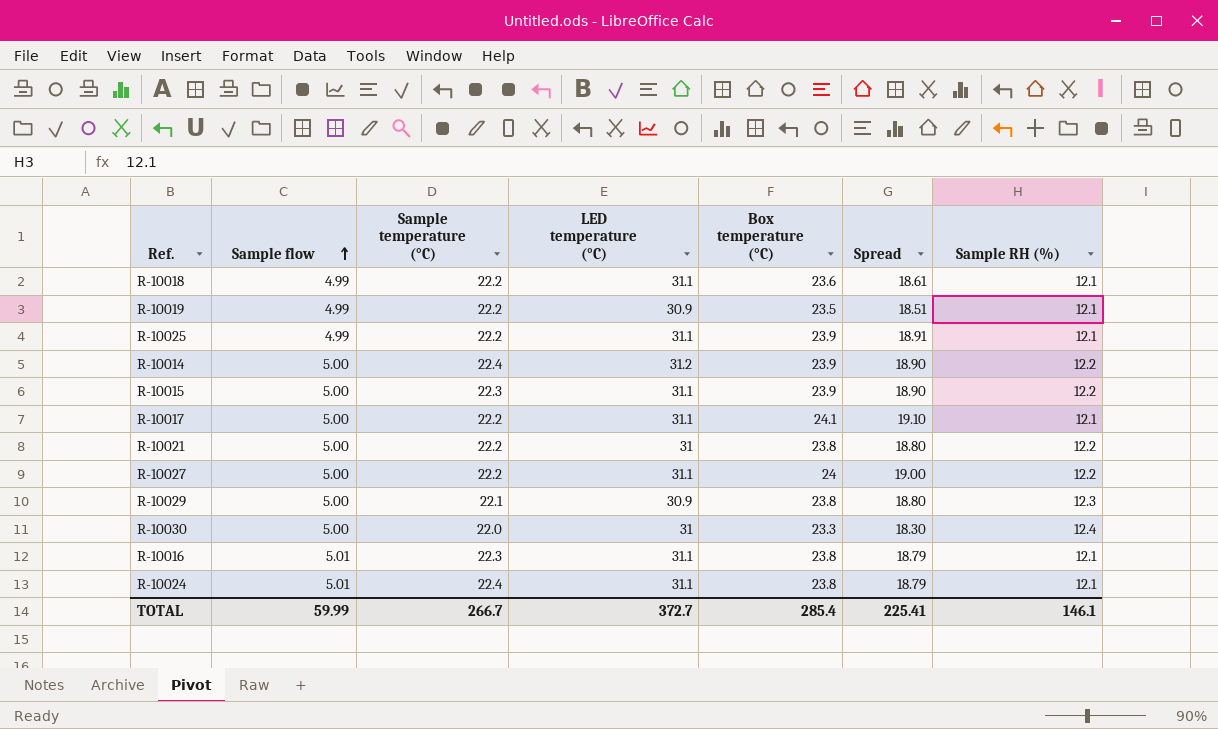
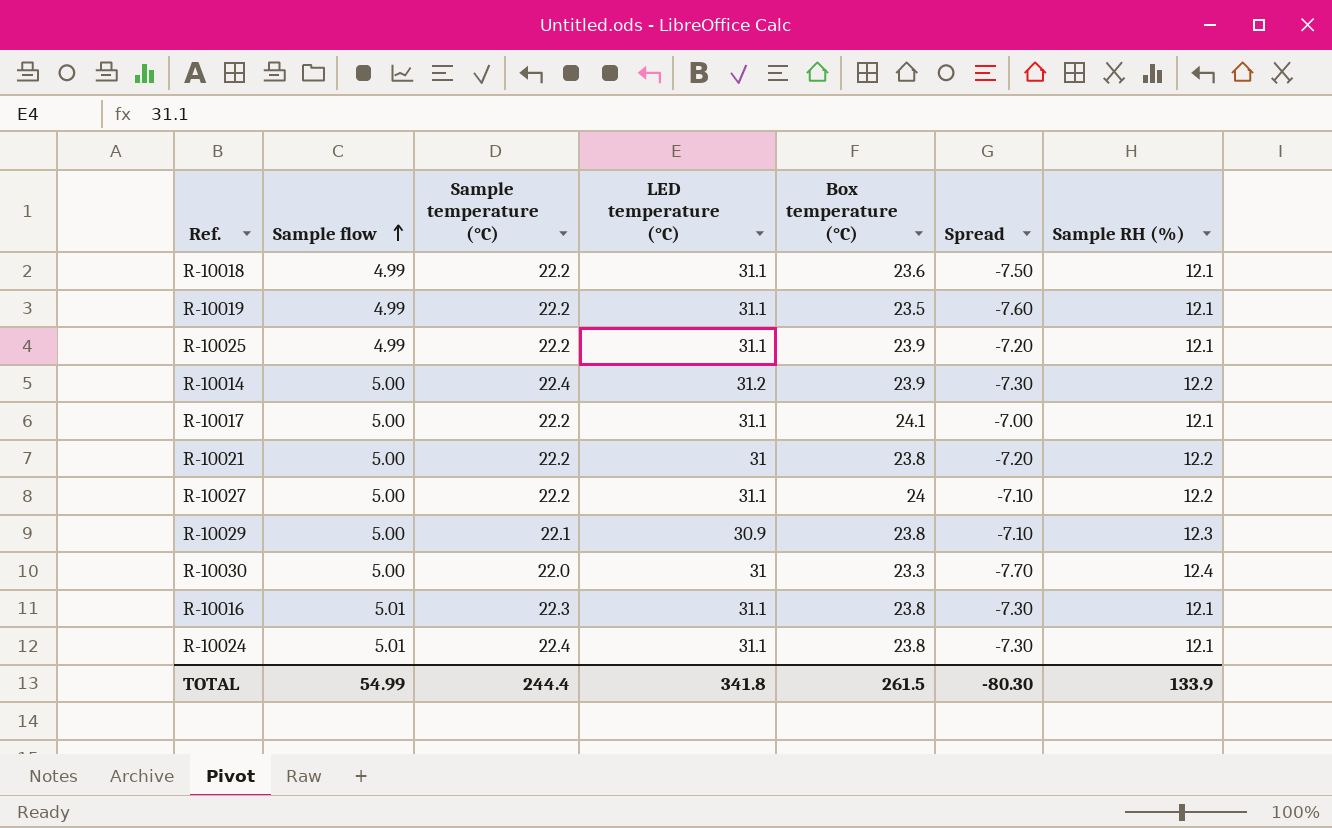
column Spread | formula: [Box temperature (°C)] - [Sample flow] -> [Box temperature (°C)] - [LED temperature (°C)]
row R-10015: 5.00 | 22.3 | 31.1 | 23.9 | 18.90 | 12.2 -> none
R-10019 | LED temperature (°C): 30.9 -> 31.1
TOTAL | Sample flow: 59.99 -> 54.99
TOTAL | Sample temperature (°C): 266.7 -> 244.4
TOTAL | LED temperature (°C): 372.7 -> 341.8
TOTAL | Box temperature (°C): 285.4 -> 261.5
TOTAL | Spread: 225.41 -> -80.30
TOTAL | Sample RH (%): 146.1 -> 133.9

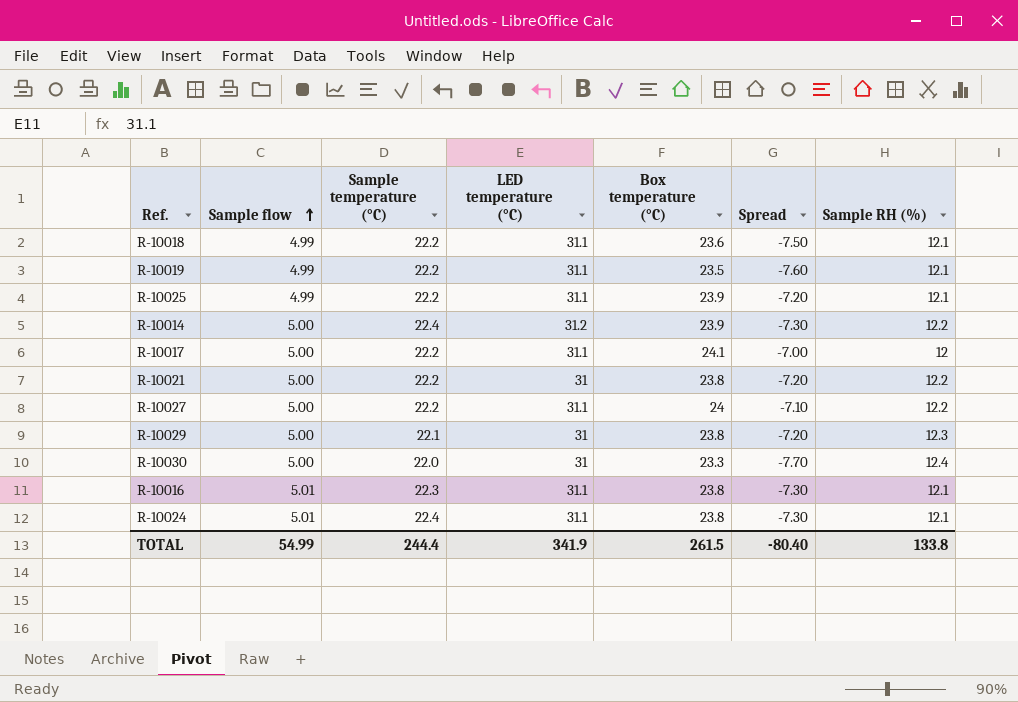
R-10017 | Sample RH (%): 12.1 -> 12
R-10029 | LED temperature (°C): 30.9 -> 31
R-10029 | Spread: -7.10 -> -7.20
TOTAL | LED temperature (°C): 341.8 -> 341.9
TOTAL | Spread: -80.30 -> -80.40
TOTAL | Sample RH (%): 133.9 -> 133.8

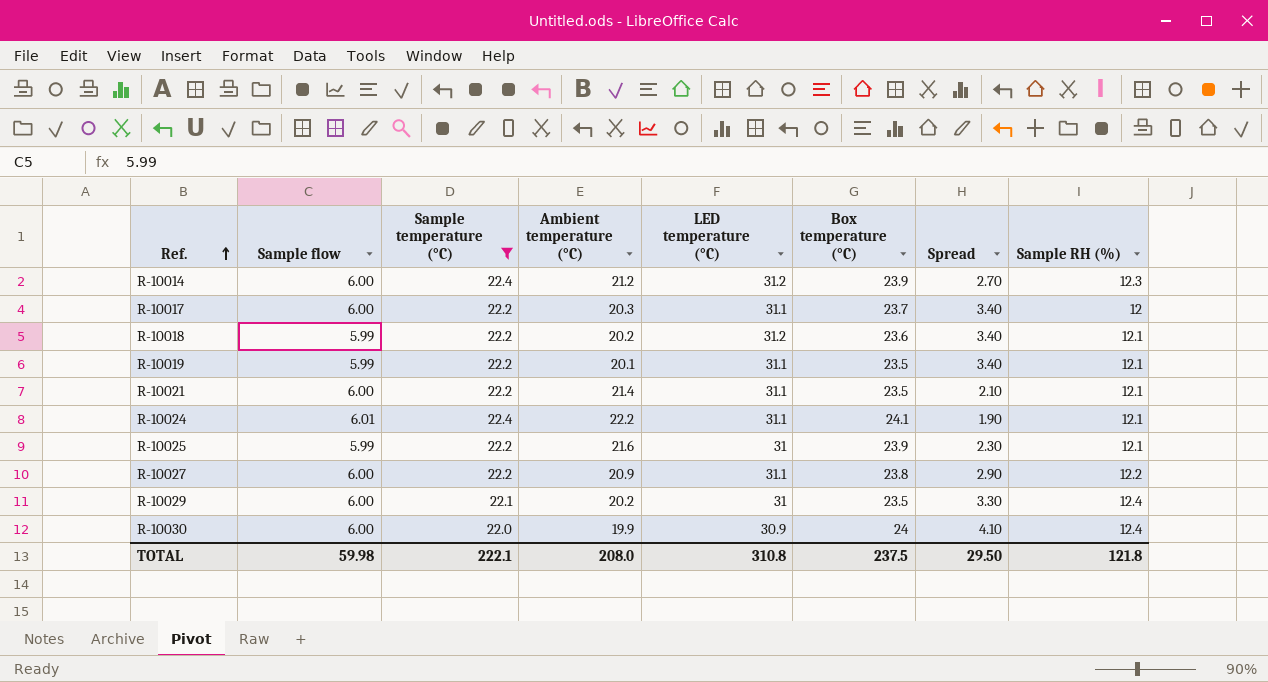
filter: none -> Sample temperature (°C) != 22.3
row order: Sample flow ascending -> Ref. ascending
column Ambient temperature (°C) | position: none -> 4
column Spread | formula: [Box temperature (°C)] - [LED temperature (°C)] -> [Box temperature (°C)] - [Ambient temperature (°C)]
R-10014 | Sample flow: 5.00 -> 6.00
R-10014 | Sample RH (%): 12.2 -> 12.3
R-10017 | Sample flow: 5.00 -> 6.00
R-10017 | Box temperature (°C): 24.1 -> 23.7
R-10018 | Sample flow: 4.99 -> 5.99
R-10018 | LED temperature (°C): 31.1 -> 31.2
R-10019 | Sample flow: 4.99 -> 5.99
R-10021 | Sample flow: 5.00 -> 6.00
R-10021 | LED temperature (°C): 31 -> 31.1
R-10021 | Box temperature (°C): 23.8 -> 23.5
R-10021 | Sample RH (%): 12.2 -> 12.1
R-10024 | Sample flow: 5.01 -> 6.01
R-10024 | Box temperature (°C): 23.8 -> 24.1
R-10025 | Sample flow: 4.99 -> 5.99
R-10025 | LED temperature (°C): 31.1 -> 31
R-10027 | Sample flow: 5.00 -> 6.00
R-10027 | Box temperature (°C): 24 -> 23.8
R-10029 | Sample flow: 5.00 -> 6.00
R-10029 | Box temperature (°C): 23.8 -> 23.5
R-10029 | Sample RH (%): 12.3 -> 12.4
R-10030 | Sample flow: 5.00 -> 6.00
R-10030 | LED temperature (°C): 31 -> 30.9
R-10030 | Box temperature (°C): 23.3 -> 24
TOTAL | Sample flow: 54.99 -> 59.98
TOTAL | Sample temperature (°C): 244.4 -> 222.1
TOTAL | LED temperature (°C): 341.9 -> 310.8
TOTAL | Box temperature (°C): 261.5 -> 237.5
TOTAL | Spread: -80.40 -> 29.50
TOTAL | Sample RH (%): 133.8 -> 121.8

